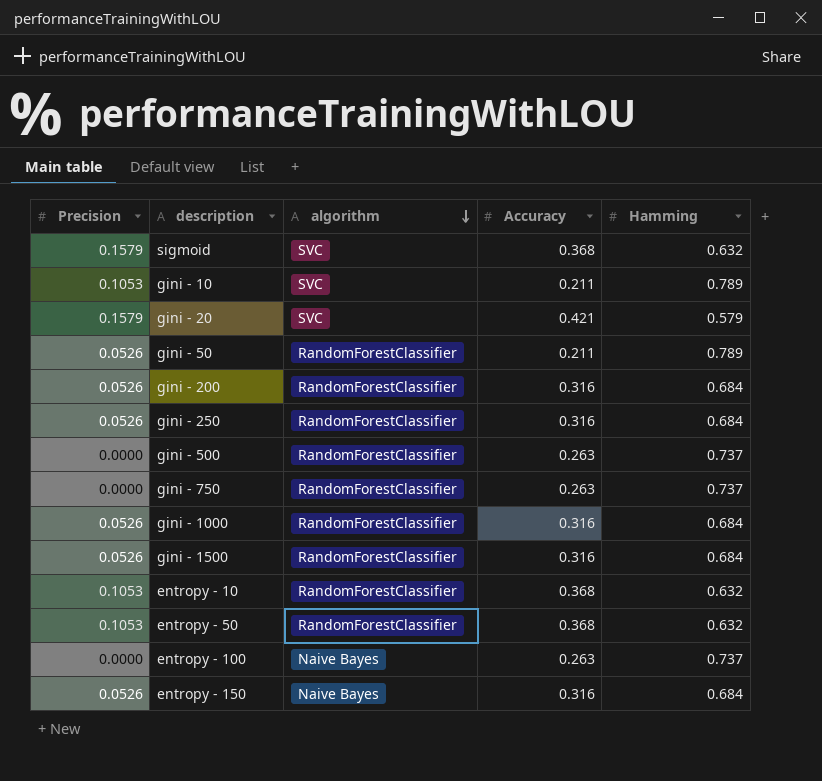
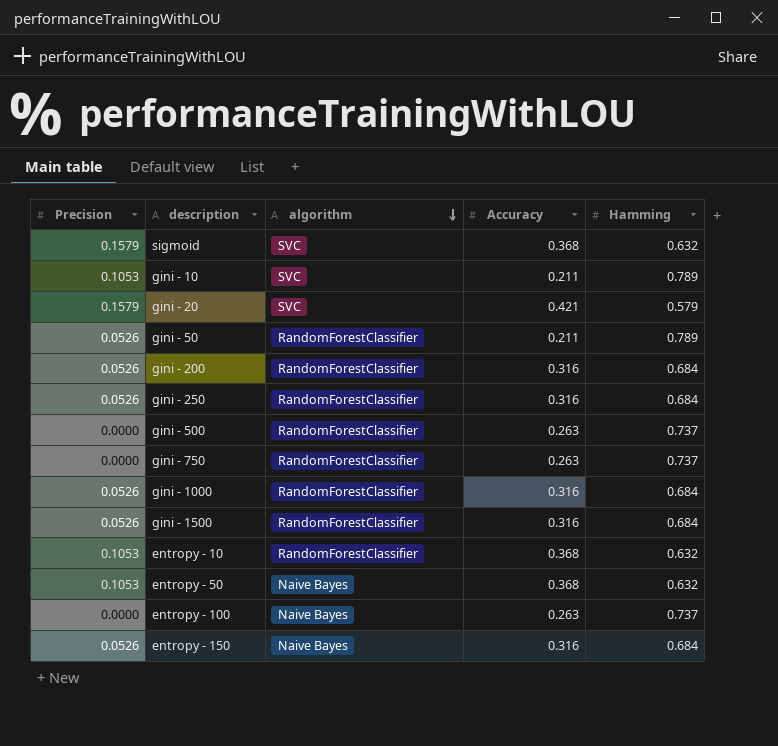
entropy - 50 | algorithm: RandomForestClassifier -> Naive Bayes

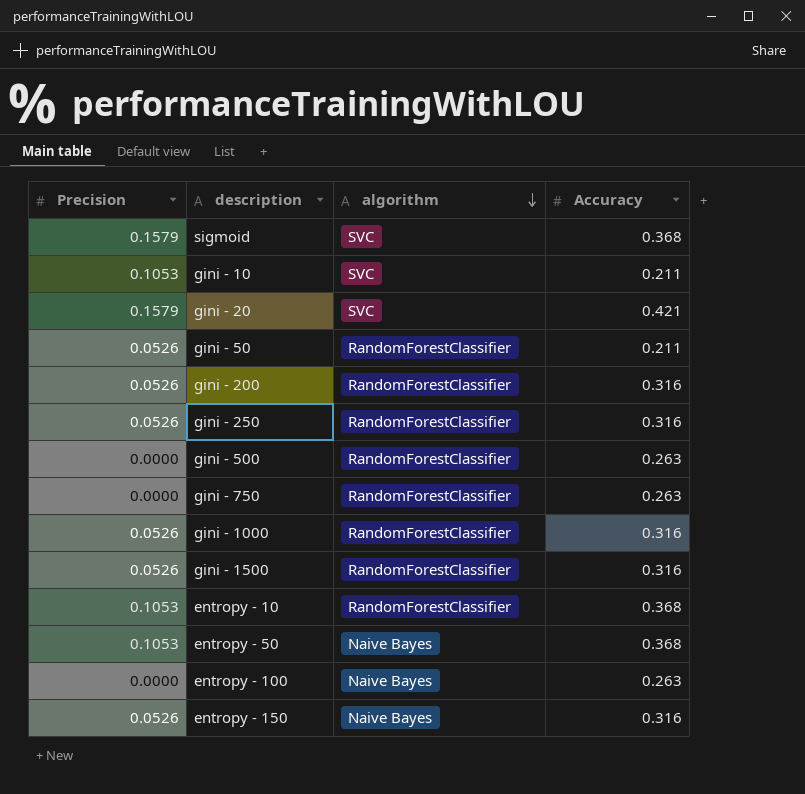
column Hamming | position: 5 -> none

